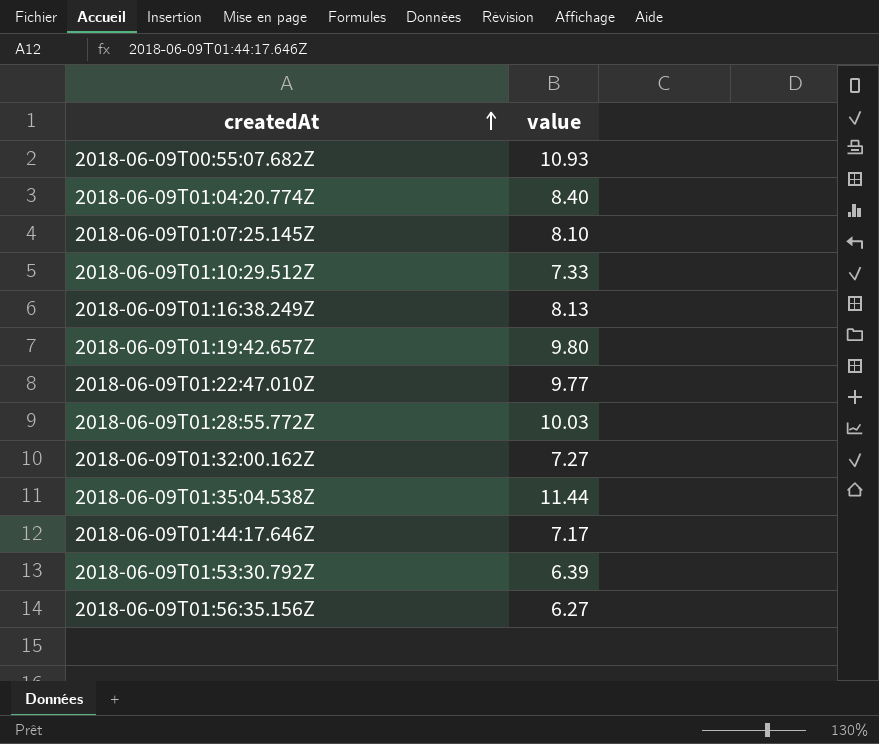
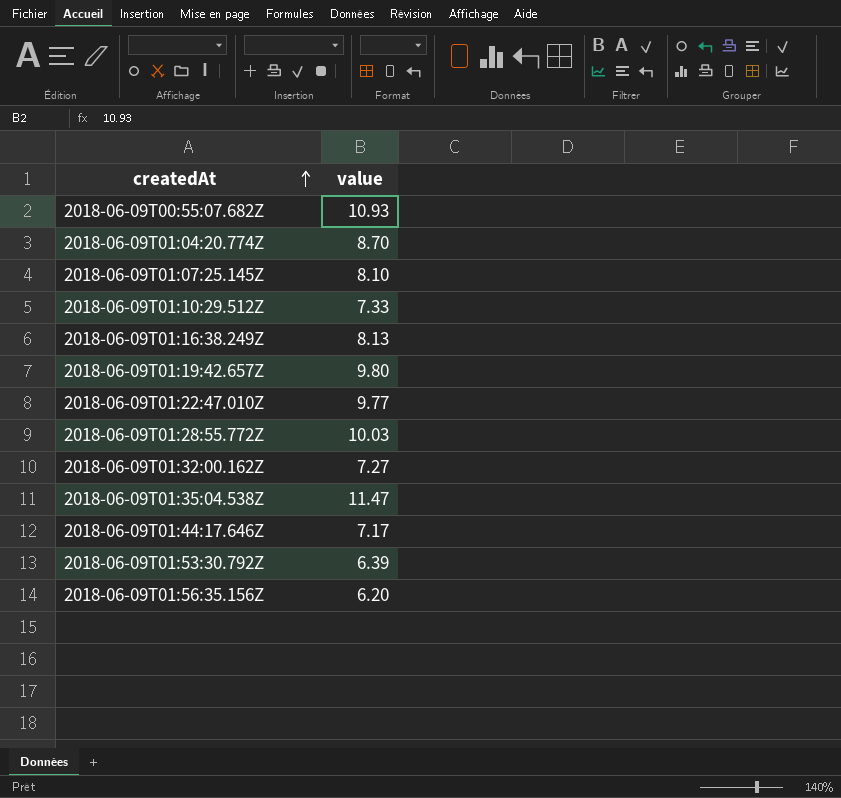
2018-06-09T01:04:20.774Z | value: 8.40 -> 8.70
2018-06-09T01:35:04.538Z | value: 11.44 -> 11.47
2018-06-09T01:56:35.156Z | value: 6.27 -> 6.20

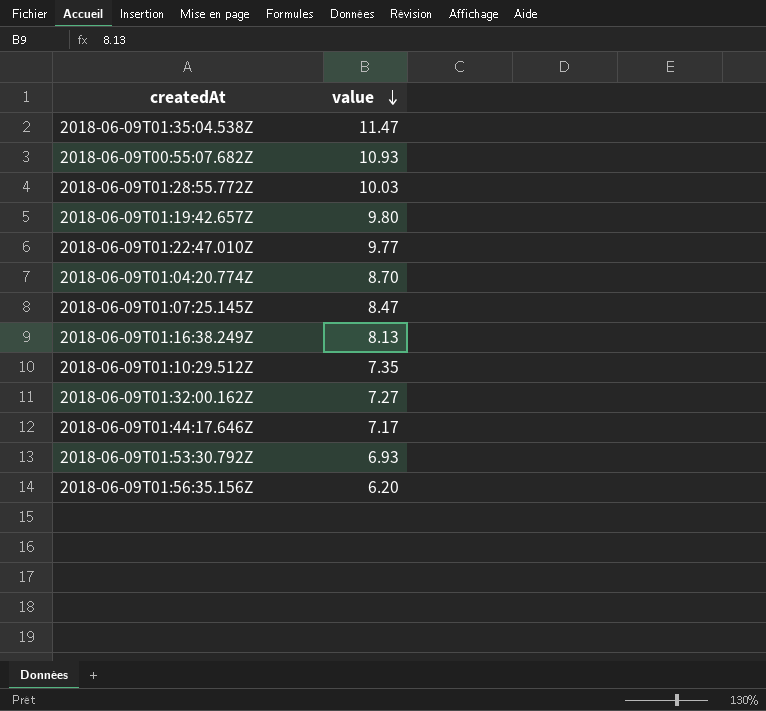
row order: createdAt ascending -> value descending
2018-06-09T01:07:25.145Z | value: 8.10 -> 8.47
2018-06-09T01:10:29.512Z | value: 7.33 -> 7.35
2018-06-09T01:53:30.792Z | value: 6.39 -> 6.93

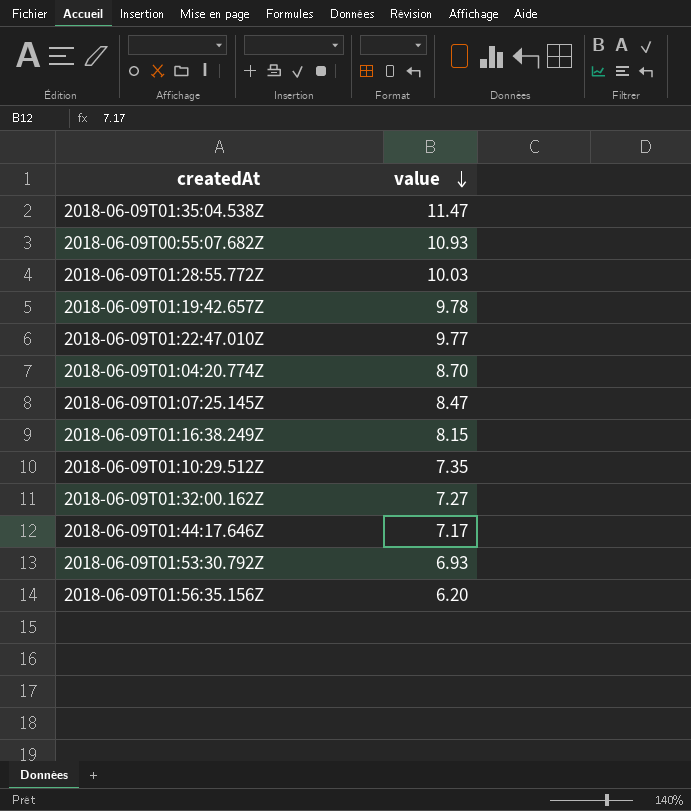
2018-06-09T01:19:42.657Z | value: 9.80 -> 9.78
2018-06-09T01:16:38.249Z | value: 8.13 -> 8.15

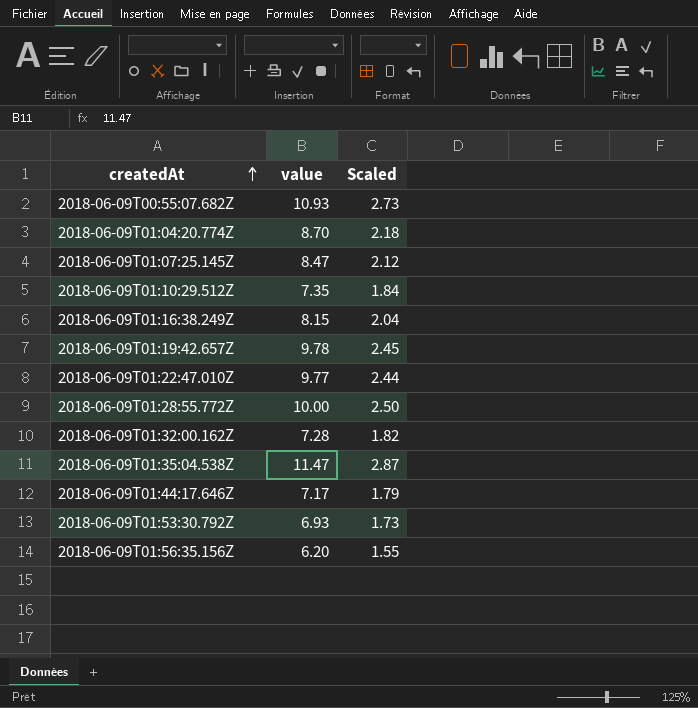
row order: value descending -> createdAt ascending
column Scaled | formula: none -> [value] * 0.25
2018-06-09T01:28:55.772Z | value: 10.03 -> 10.00
2018-06-09T01:32:00.162Z | value: 7.27 -> 7.28

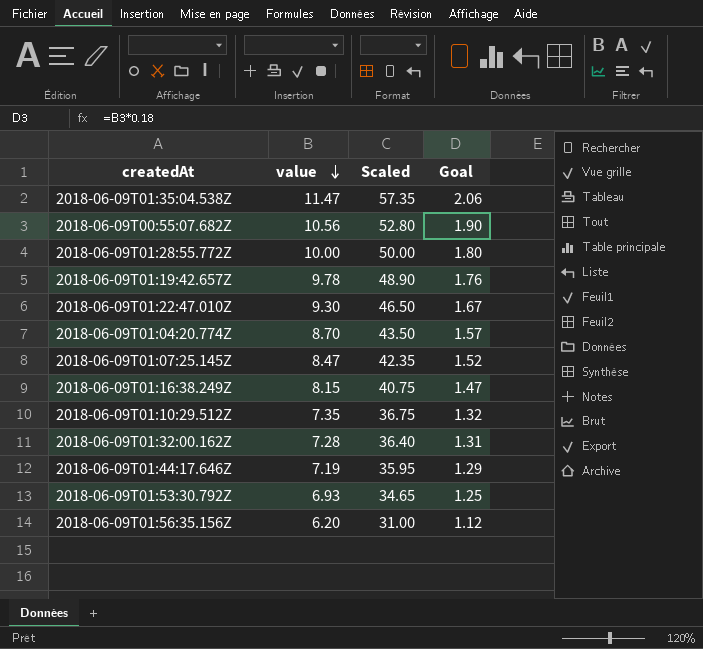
row order: createdAt ascending -> value descending
column Scaled | formula: [value] * 0.25 -> [value] * 5
column Goal | formula: none -> [value] * 0.18
2018-06-09T00:55:07.682Z | value: 10.93 -> 10.56
2018-06-09T01:22:47.010Z | value: 9.77 -> 9.30
2018-06-09T01:44:17.646Z | value: 7.17 -> 7.19

